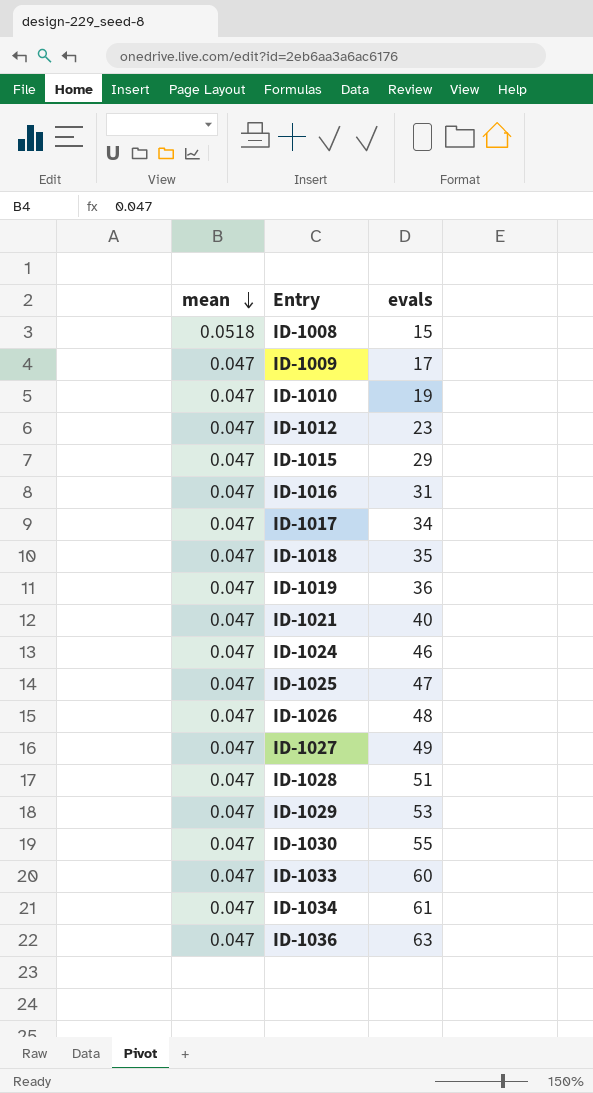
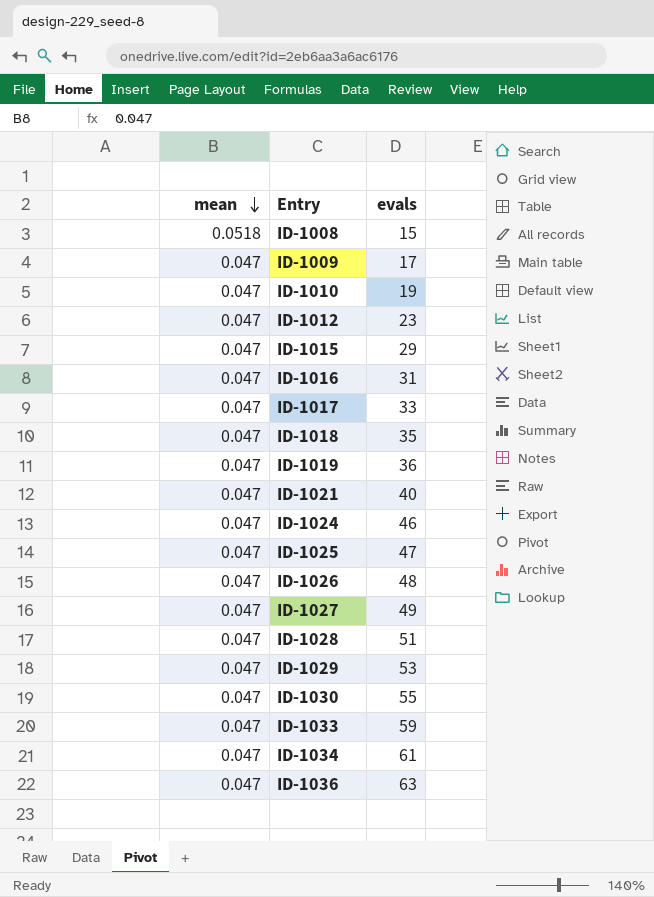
ID-1017 | evals: 34 -> 33
ID-1033 | evals: 60 -> 59

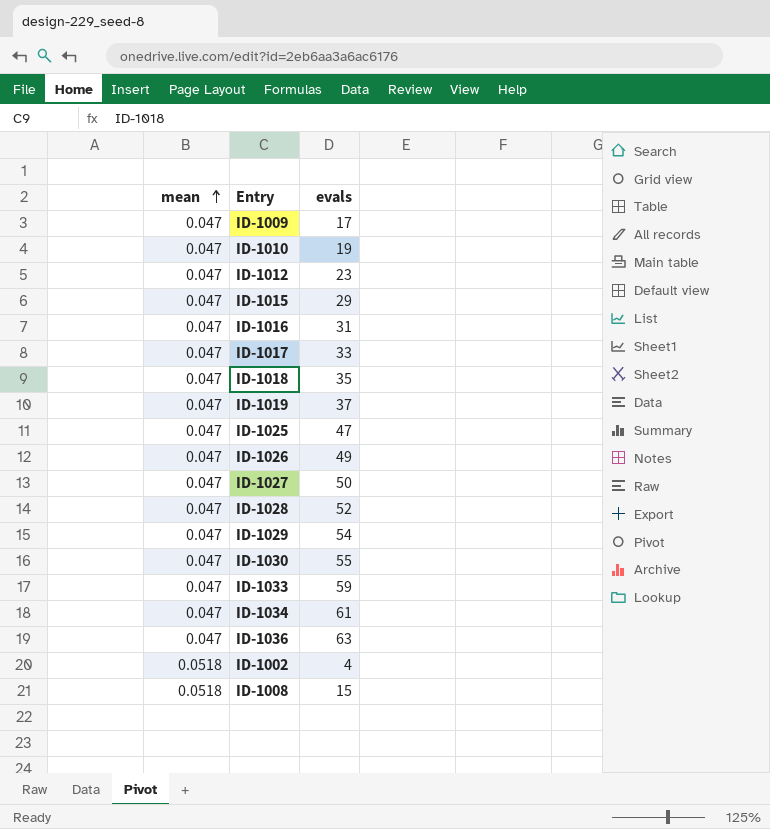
row order: mean descending -> mean ascending
row ID-1021: 0.047 | 40 -> none
row ID-1024: 0.047 | 46 -> none
ID-1019 | evals: 36 -> 37
ID-1026 | evals: 48 -> 49
ID-1027 | evals: 49 -> 50
ID-1028 | evals: 51 -> 52
ID-1029 | evals: 53 -> 54
row ID-1002: none -> 0.0518 | 4

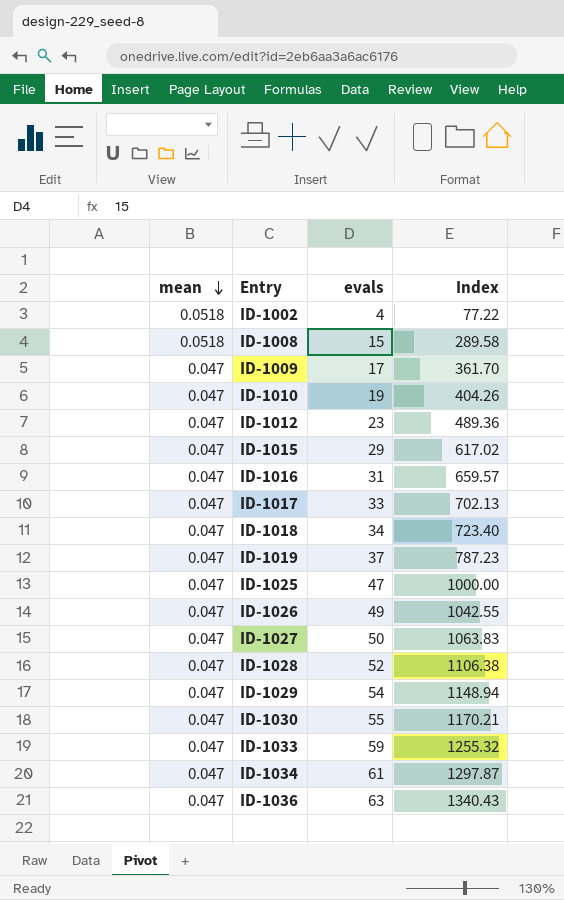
row order: mean ascending -> mean descending
column Index | formula: none -> [evals] / [mean]
ID-1018 | evals: 35 -> 34

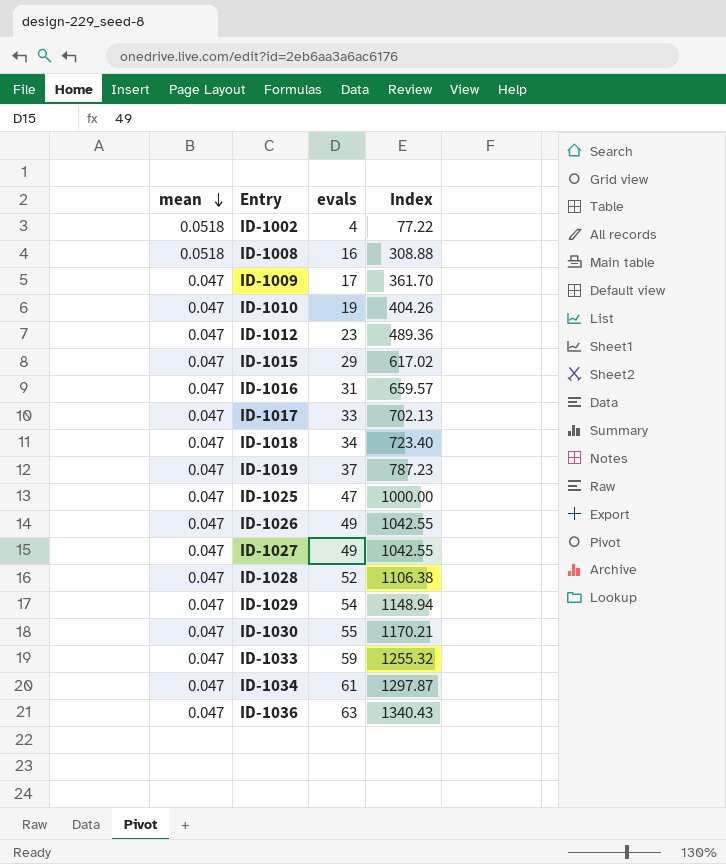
ID-1008 | evals: 15 -> 16
ID-1008 | Index: 289.58 -> 308.88
ID-1027 | evals: 50 -> 49
ID-1027 | Index: 1063.83 -> 1042.55

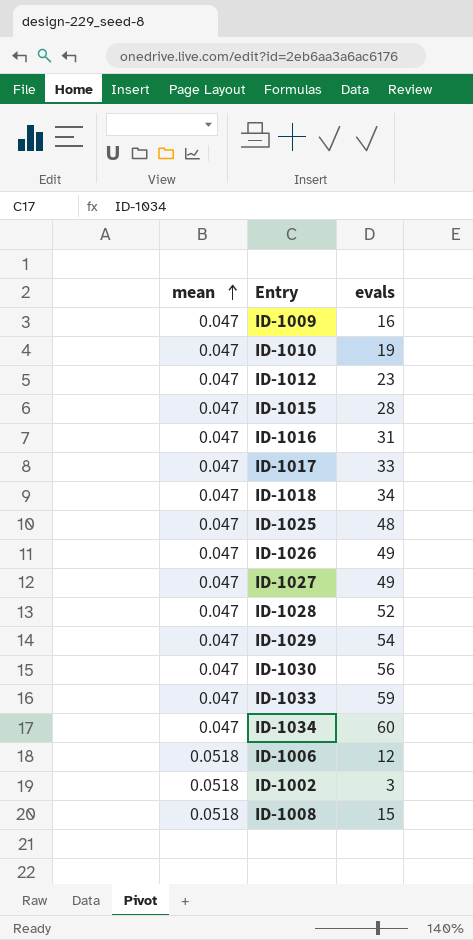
row order: mean descending -> mean ascending
column Index | formula: [evals] / [mean] -> none
row ID-1019: 0.047 | 37 | 787.23 -> none
row ID-1036: 0.047 | 63 | 1340.43 -> none
ID-1009 | evals: 17 -> 16
ID-1015 | evals: 29 -> 28
ID-1025 | evals: 47 -> 48
ID-1030 | evals: 55 -> 56
ID-1034 | evals: 61 -> 60
row ID-1006: none -> 0.0518 | 12
ID-1002 | evals: 4 -> 3
ID-1008 | evals: 16 -> 15

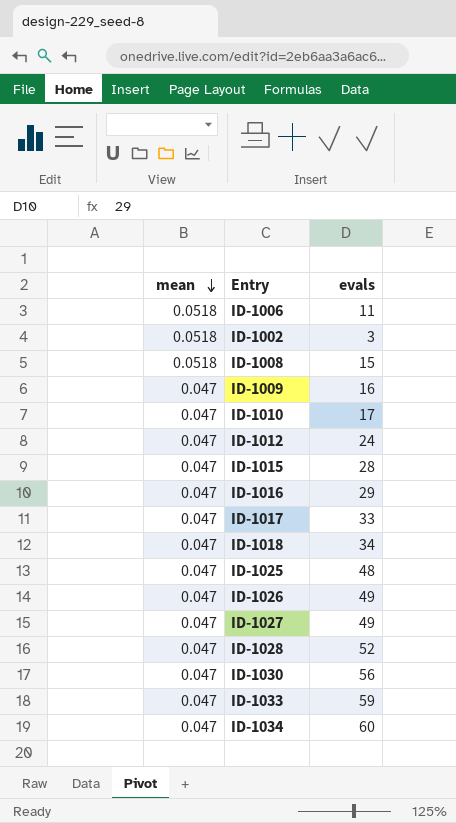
row order: mean ascending -> mean descending
row ID-1029: 0.047 | 54 -> none
ID-1006 | evals: 12 -> 11
ID-1010 | evals: 19 -> 17
ID-1012 | evals: 23 -> 24
ID-1016 | evals: 31 -> 29

